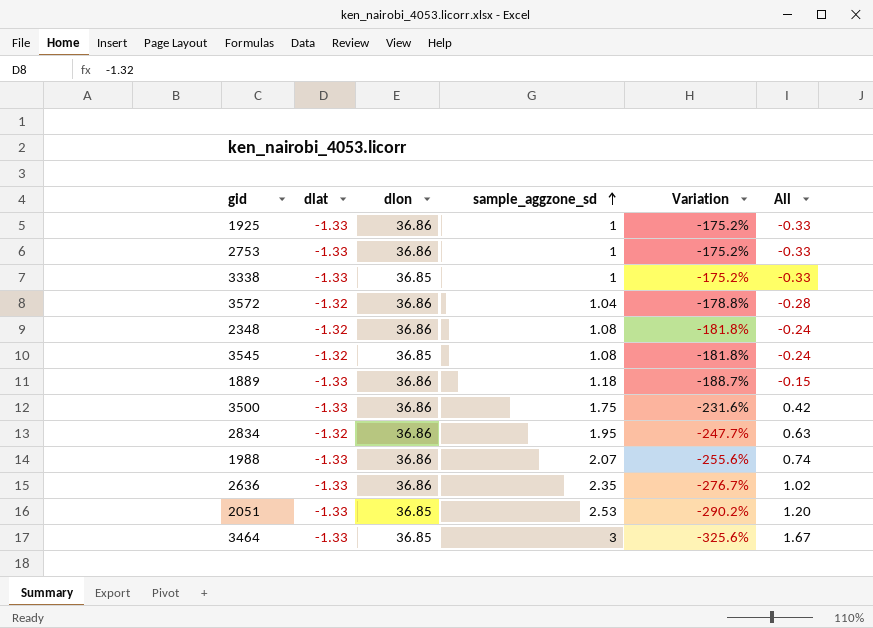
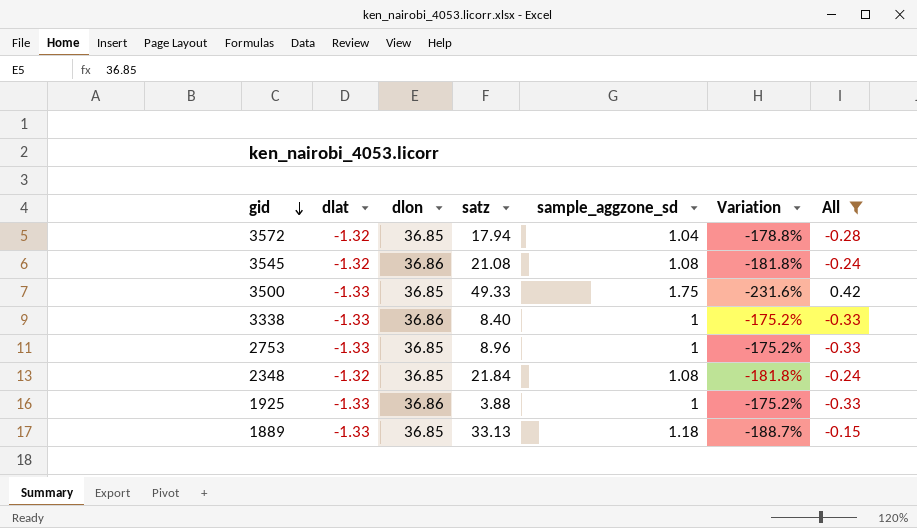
filter: none -> All <= 0.42
row order: sample_aggzone_sd ascending -> gid descending
column satz | position: none -> 4
3572 | dlon: 36.86 -> 36.85
3545 | dlon: 36.85 -> 36.86
3500 | dlon: 36.86 -> 36.85
3338 | dlon: 36.85 -> 36.86
2753 | dlon: 36.86 -> 36.85
2348 | dlon: 36.86 -> 36.85
1889 | dlon: 36.86 -> 36.85

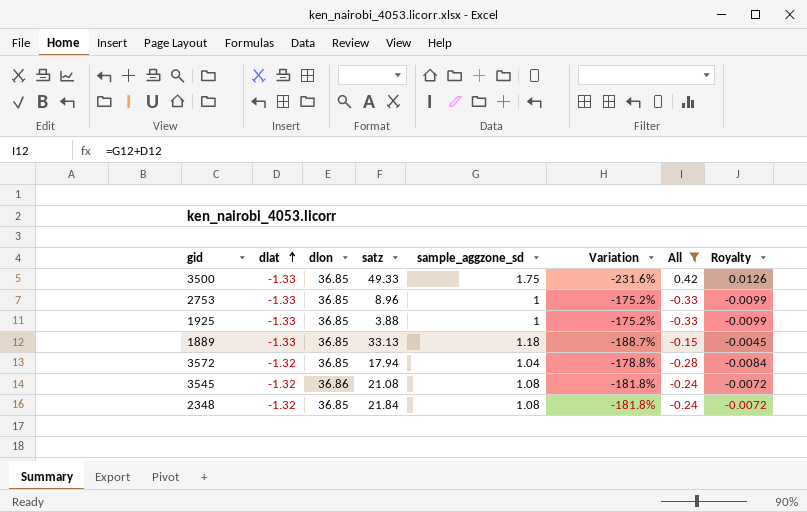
row order: gid descending -> dlat ascending
column Royalty | formula: none -> [All] * 0.03
row 3338: -1.33 | 36.86 | 8.40 | 1 | -175.2% | -0.33 -> none
1925 | dlon: 36.86 -> 36.85

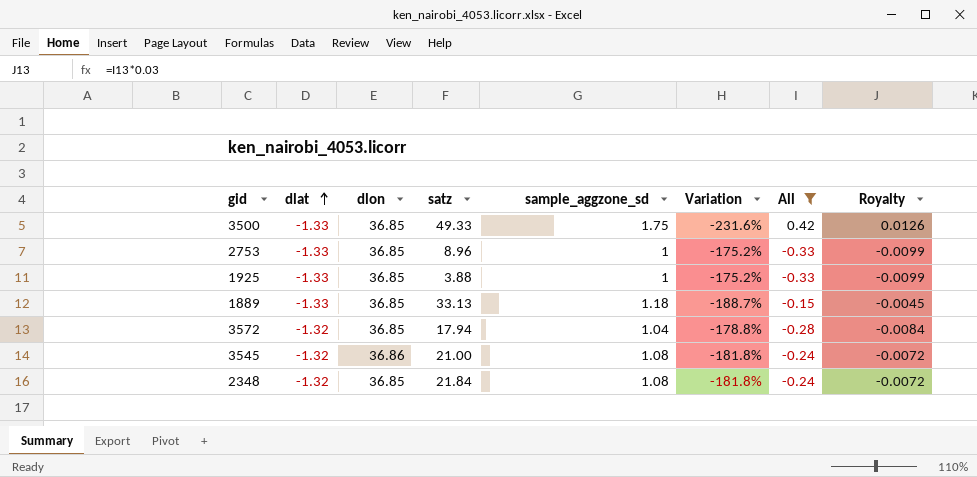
3545 | satz: 21.08 -> 21.00

